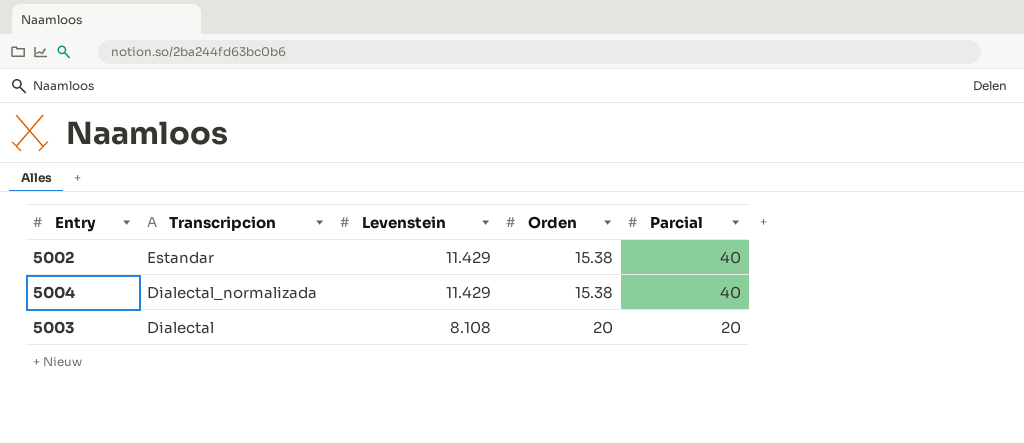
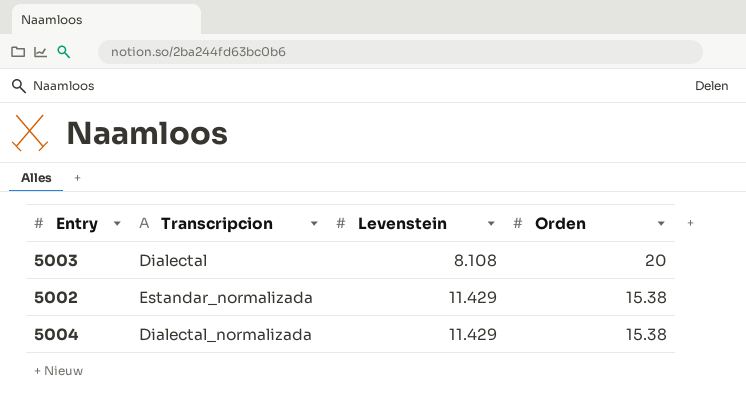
row order: Transcripcion descending -> Levenstein ascending
column Parcial | position: 5 -> none
5002 | Transcripcion: Estandar -> Estandar_normalizada

